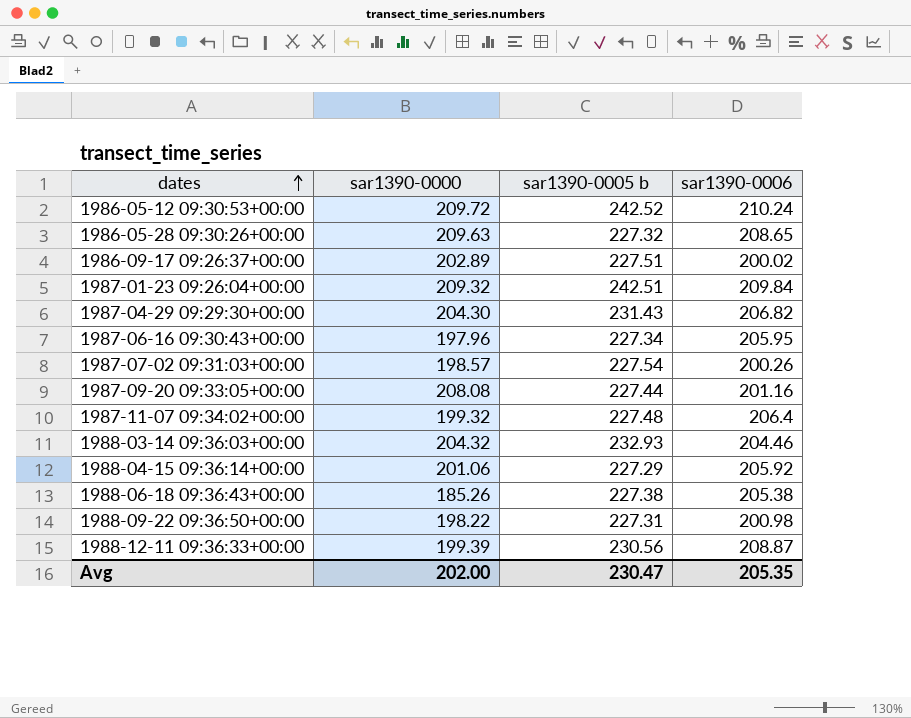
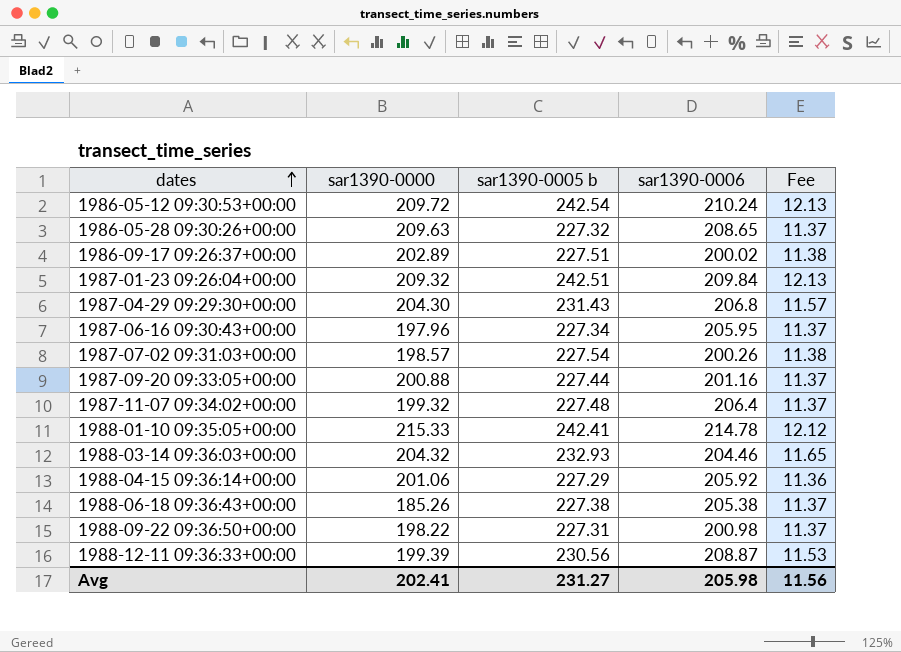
column Fee | formula: none -> [sar1390-0005 b] * 0.05
1986-05-12 09:30:53+00:00 | sar1390-0005 b: 242.52 -> 242.54
1987-04-29 09:29:30+00:00 | sar1390-0006: 206.82 -> 206.8
1987-09-20 09:33:05+00:00 | sar1390-0000: 208.08 -> 200.88
row 1988-01-10 09:35:05+00:00: none -> 215.33 | 242.41 | 214.78 | 12.12
Avg | sar1390-0000: 202.00 -> 202.41
Avg | sar1390-0005 b: 230.47 -> 231.27
Avg | sar1390-0006: 205.35 -> 205.98

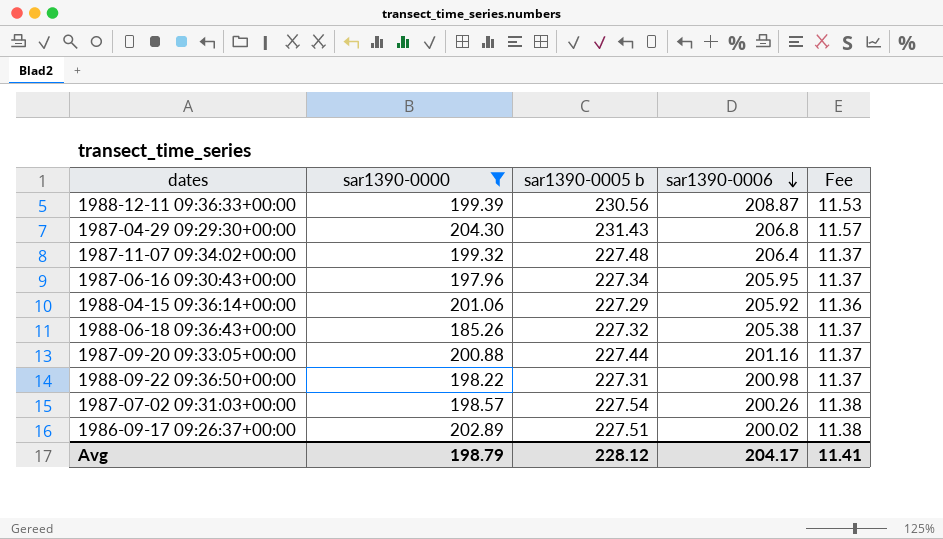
filter: none -> sar1390-0000 <= 204.30
row order: dates ascending -> sar1390-0006 descending
1988-06-18 09:36:43+00:00 | sar1390-0005 b: 227.38 -> 227.32
Avg | sar1390-0000: 202.41 -> 198.79
Avg | sar1390-0005 b: 231.27 -> 228.12
Avg | sar1390-0006: 205.98 -> 204.17
Avg | Fee: 11.56 -> 11.41

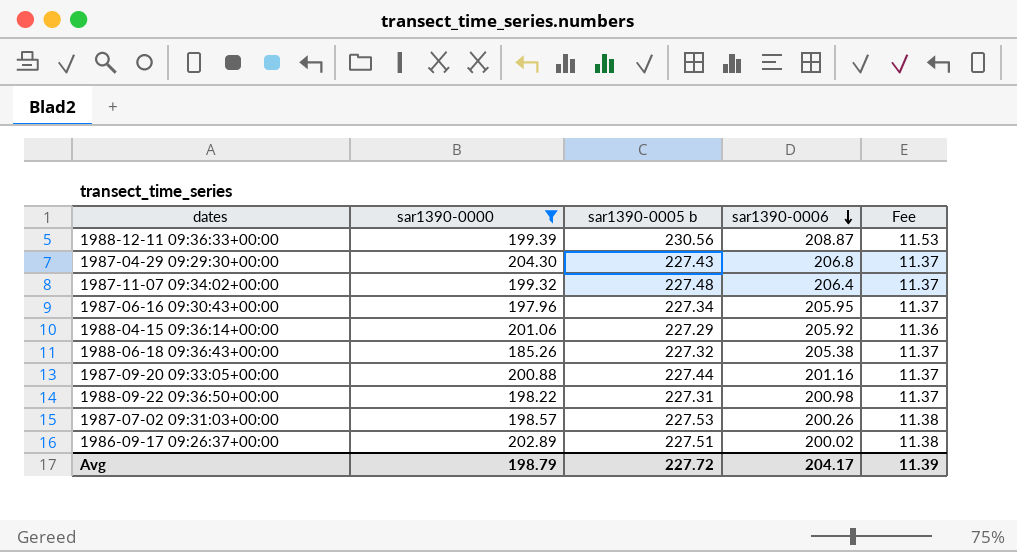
1987-04-29 09:29:30+00:00 | sar1390-0005 b: 231.43 -> 227.43
1987-04-29 09:29:30+00:00 | Fee: 11.57 -> 11.37
1987-07-02 09:31:03+00:00 | sar1390-0005 b: 227.54 -> 227.53
Avg | sar1390-0005 b: 228.12 -> 227.72
Avg | Fee: 11.41 -> 11.39

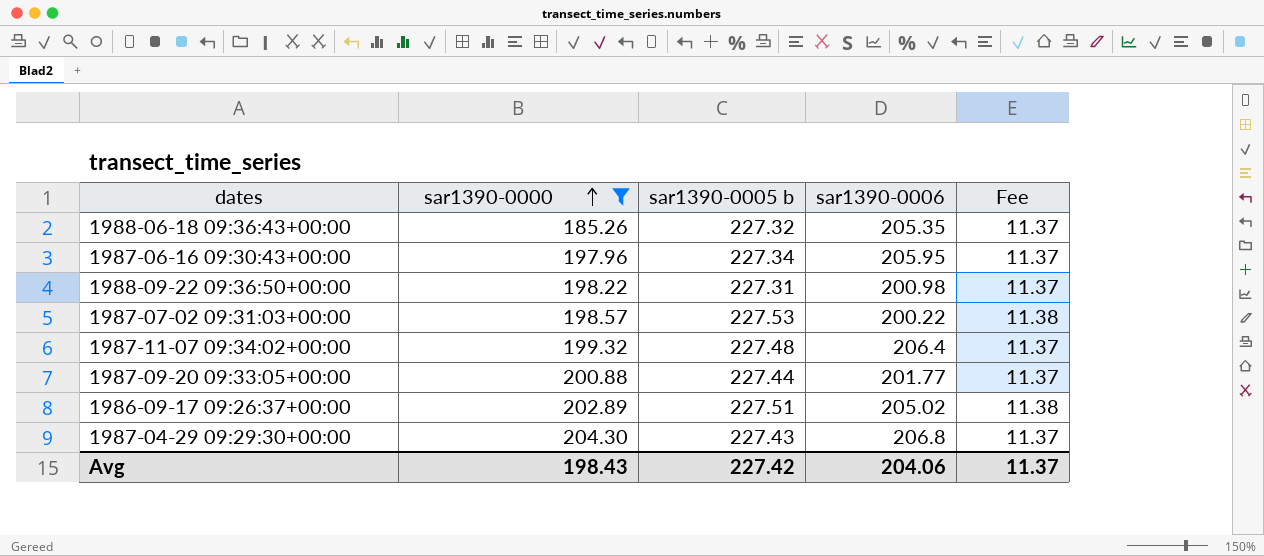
row order: sar1390-0006 descending -> sar1390-0000 ascending
row 1988-12-11 09:36:33+00:00: 199.39 | 230.56 | 208.87 | 11.53 -> none
row 1988-04-15 09:36:14+00:00: 201.06 | 227.29 | 205.92 | 11.36 -> none
1988-06-18 09:36:43+00:00 | sar1390-0006: 205.38 -> 205.35
1987-07-02 09:31:03+00:00 | sar1390-0006: 200.26 -> 200.22
1987-09-20 09:33:05+00:00 | sar1390-0006: 201.16 -> 201.77
1986-09-17 09:26:37+00:00 | sar1390-0006: 200.02 -> 205.02
Avg | sar1390-0000: 198.79 -> 198.43
Avg | sar1390-0005 b: 227.72 -> 227.42
Avg | sar1390-0006: 204.17 -> 204.06
Avg | Fee: 11.39 -> 11.37

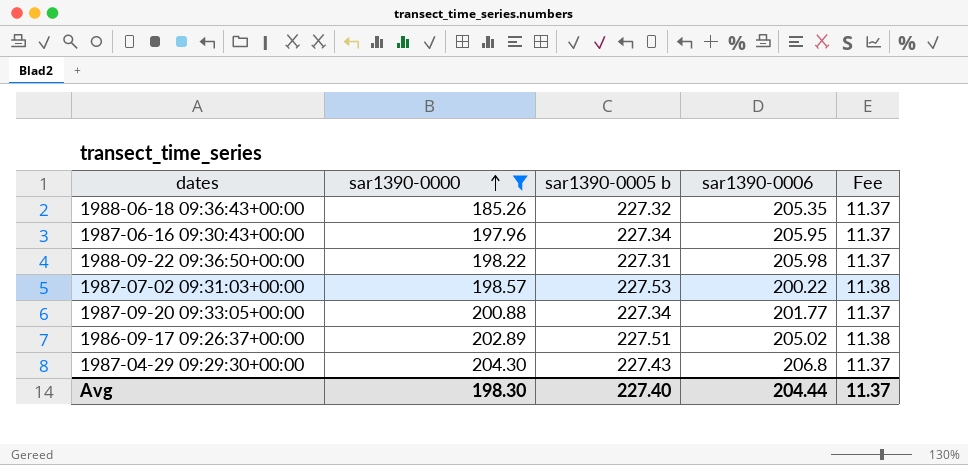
row 1987-11-07 09:34:02+00:00: 199.32 | 227.48 | 206.4 | 11.37 -> none
1988-09-22 09:36:50+00:00 | sar1390-0006: 200.98 -> 205.98
1987-09-20 09:33:05+00:00 | sar1390-0005 b: 227.44 -> 227.34
Avg | sar1390-0000: 198.43 -> 198.30
Avg | sar1390-0005 b: 227.42 -> 227.40
Avg | sar1390-0006: 204.06 -> 204.44

